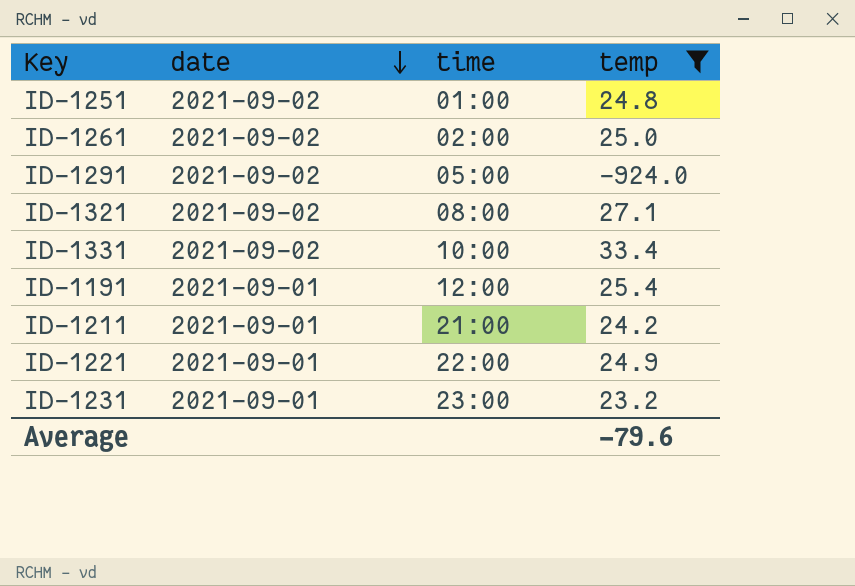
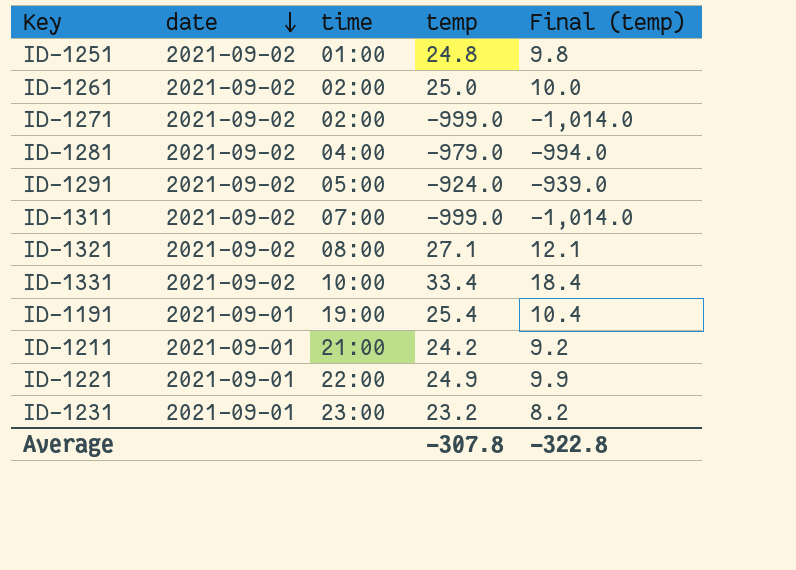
filter: temp >= -924.0 -> none
column Final (temp) | formula: none -> [temp] - 15
ID-1191 | time: 12:00 -> 19:00
Average | temp: -79.6 -> -307.8

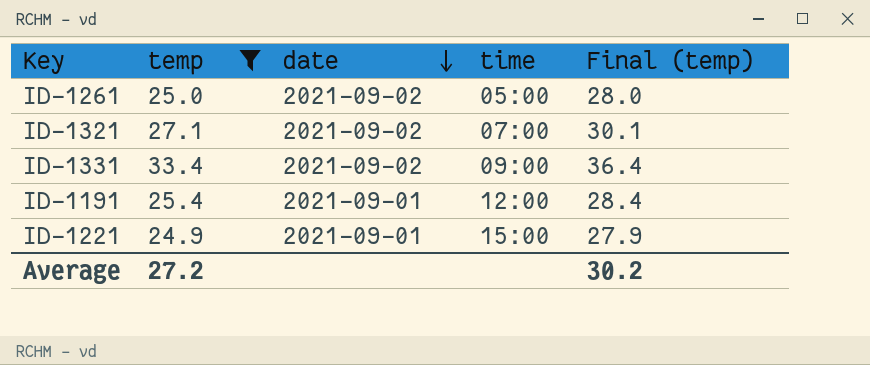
filter: none -> temp >= 24.9
column temp | position: 4 -> 2
column Final (temp) | formula: [temp] - 15 -> [temp] + 3
ID-1261 | time: 02:00 -> 05:00
ID-1321 | time: 08:00 -> 07:00
ID-1331 | time: 10:00 -> 09:00
ID-1191 | time: 19:00 -> 12:00
ID-1221 | time: 22:00 -> 15:00
Average | temp: -307.8 -> 27.2
Average | Final (temp): -322.8 -> 30.2

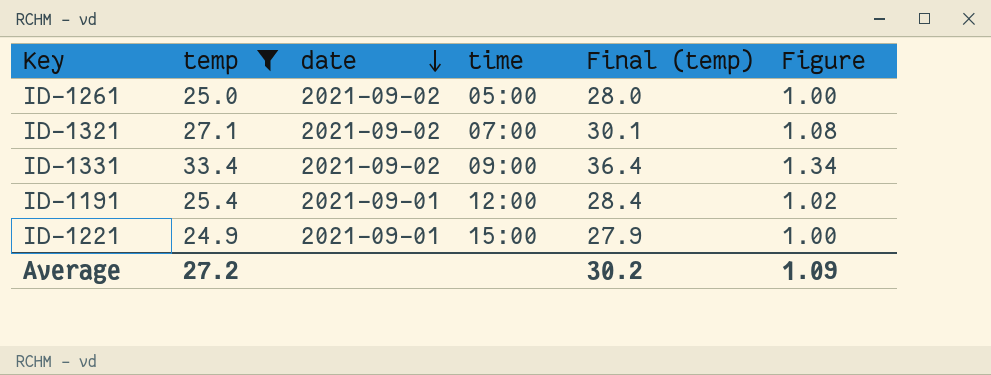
column Figure | formula: none -> [temp] * 0.04

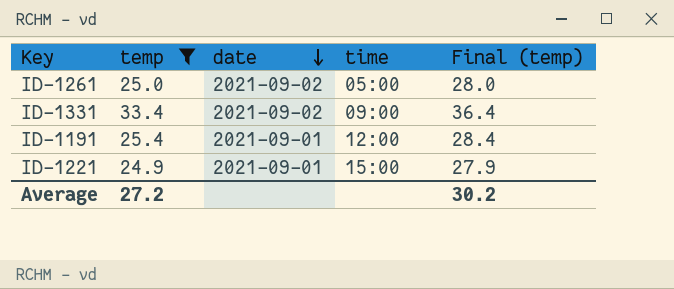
column Figure | formula: [temp] * 0.04 -> none
row ID-1321: 27.1 | 2021-09-02 | 07:00 | 30.1 | 1.08 -> none

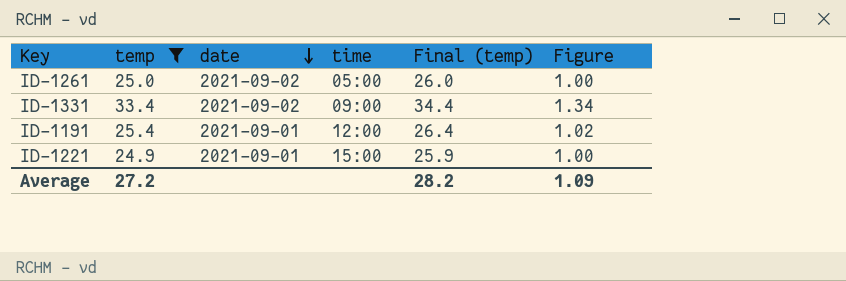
column Final (temp) | formula: [temp] + 3 -> [temp] + 1
column Figure | formula: none -> [temp] * 0.04
Average | Final (temp): 30.2 -> 28.2

